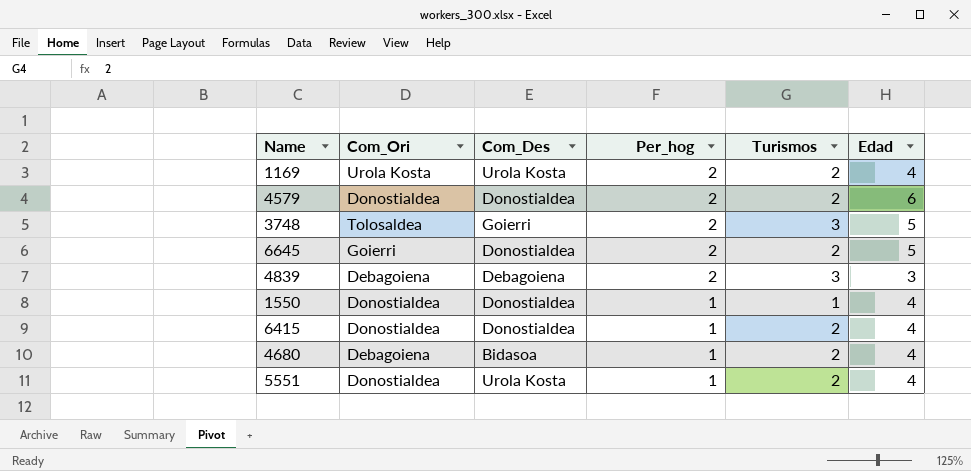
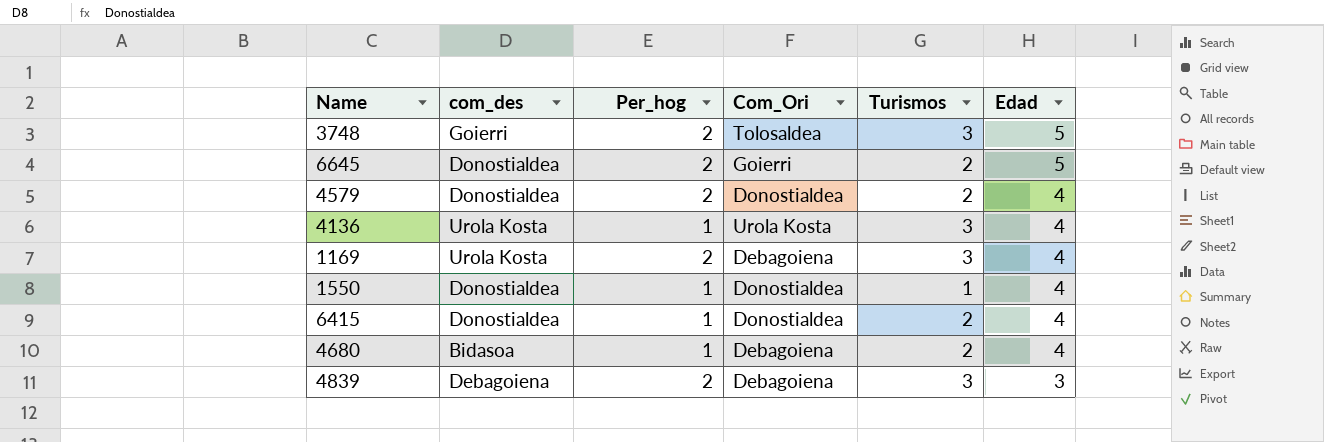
row order: Per_hog descending -> Edad descending
column name: Com_Des -> com_des
column Com_Ori | position: 2 -> 4
row 5551: Donostialdea | Urola Kosta | 1 | 2 | 4 -> none
4579 | Edad: 6 -> 4
row 4136: none -> Urola Kosta | 1 | Urola Kosta | 3 | 4
1169 | Com_Ori: Urola Kosta -> Debagoiena
1169 | Turismos: 2 -> 3

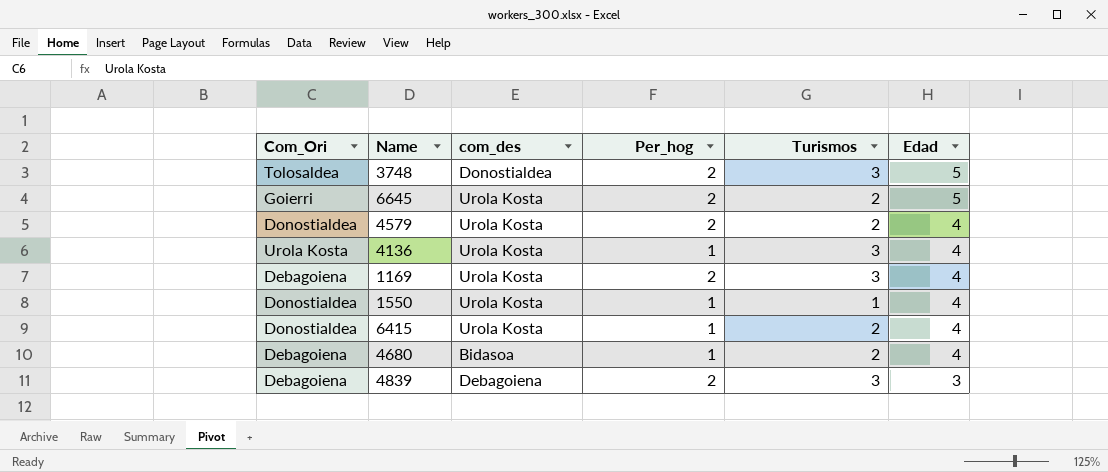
column Com_Ori | position: 4 -> 1
3748 | com_des: Goierri -> Donostialdea
6645 | com_des: Donostialdea -> Urola Kosta
4579 | com_des: Donostialdea -> Urola Kosta
1550 | com_des: Donostialdea -> Urola Kosta
6415 | com_des: Donostialdea -> Urola Kosta

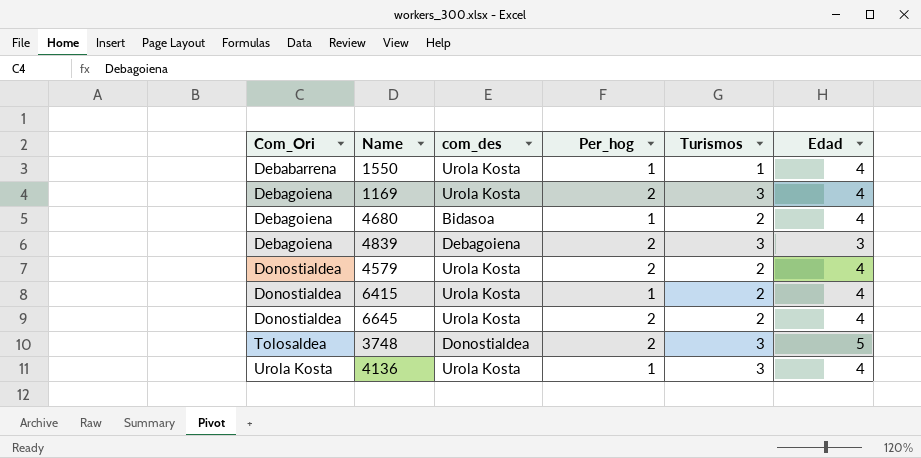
row order: Edad descending -> Com_Ori ascending
1550 | Com_Ori: Donostialdea -> Debabarrena
6645 | Com_Ori: Goierri -> Donostialdea
6645 | Edad: 5 -> 4

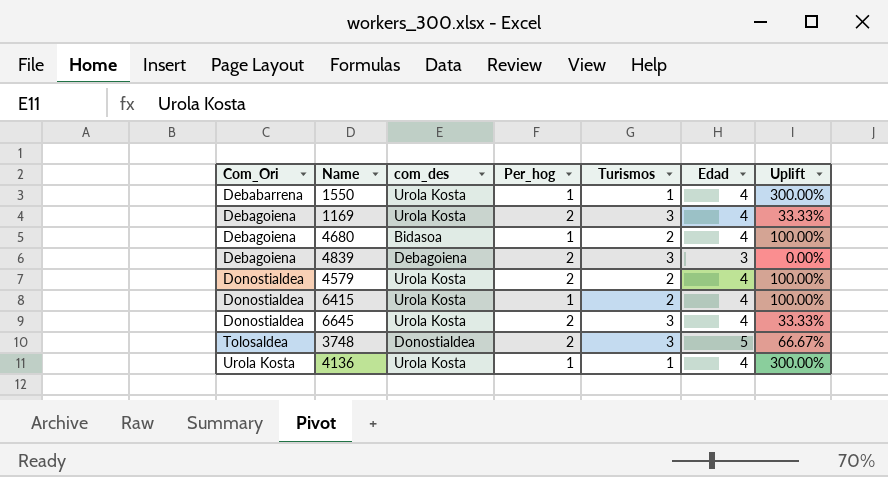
column Uplift | formula: none -> ([Edad] - [Turismos]) / [Turismos]
6645 | Turismos: 2 -> 3
4136 | Turismos: 3 -> 1

